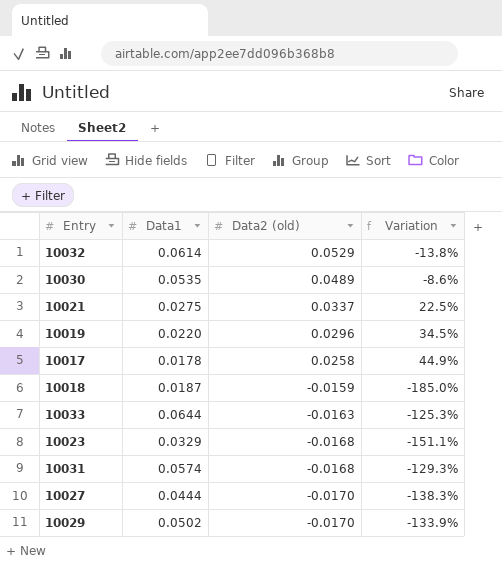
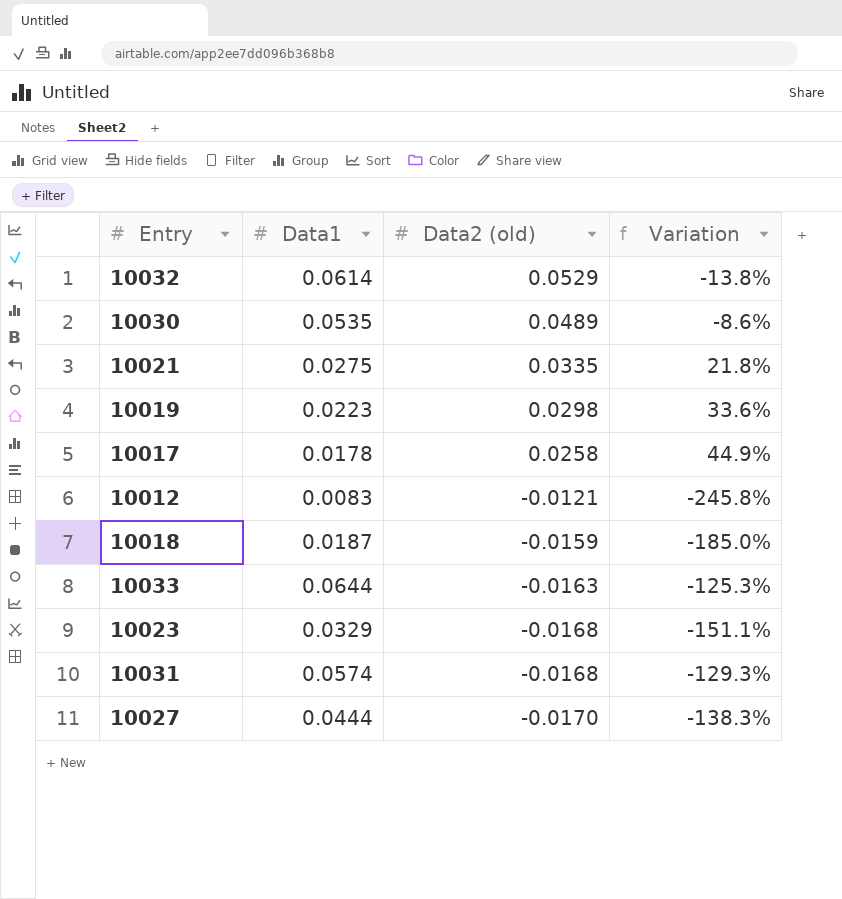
row 10029: 0.0502 | -0.0170 | -133.9% -> none
10021 | Data2 (old): 0.0337 -> 0.0335
10021 | Variation: 22.5% -> 21.8%
10019 | Data1: 0.0220 -> 0.0223
10019 | Data2 (old): 0.0296 -> 0.0298
10019 | Variation: 34.5% -> 33.6%
row 10012: none -> 0.0083 | -0.0121 | -245.8%

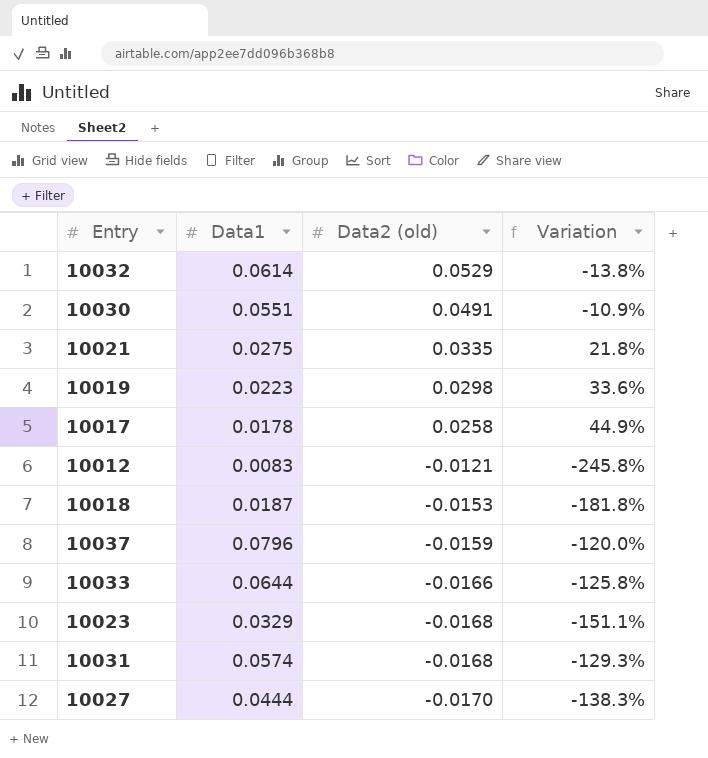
10030 | Data1: 0.0535 -> 0.0551
10030 | Data2 (old): 0.0489 -> 0.0491
10030 | Variation: -8.6% -> -10.9%
10018 | Data2 (old): -0.0159 -> -0.0153
10018 | Variation: -185.0% -> -181.8%
row 10037: none -> 0.0796 | -0.0159 | -120.0%
10033 | Data2 (old): -0.0163 -> -0.0166
10033 | Variation: -125.3% -> -125.8%

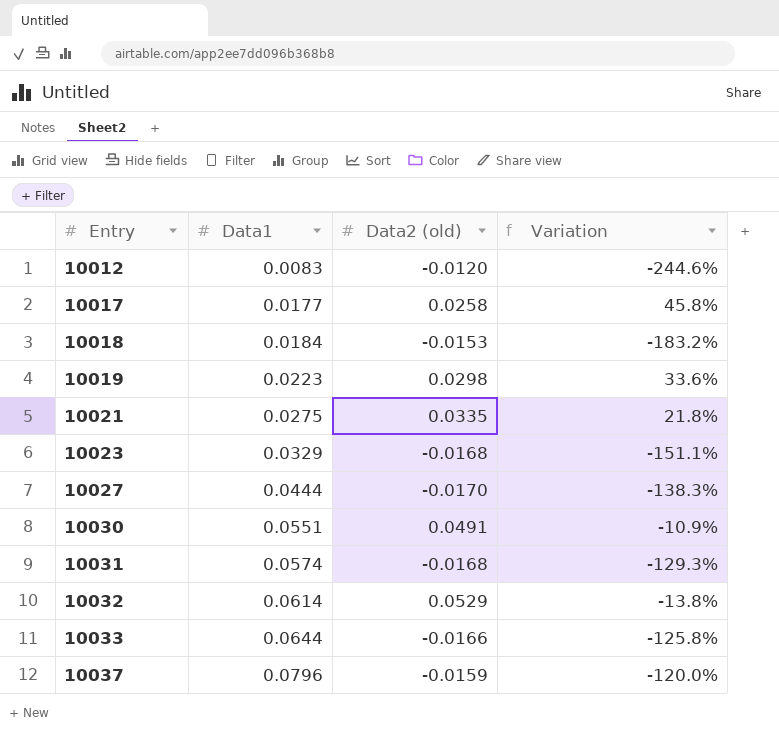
row order: Data2 (old) descending -> Entry ascending
10012 | Data2 (old): -0.0121 -> -0.0120
10012 | Variation: -245.8% -> -244.6%
10017 | Data1: 0.0178 -> 0.0177
10017 | Variation: 44.9% -> 45.8%
10018 | Data1: 0.0187 -> 0.0184
10018 | Variation: -181.8% -> -183.2%

